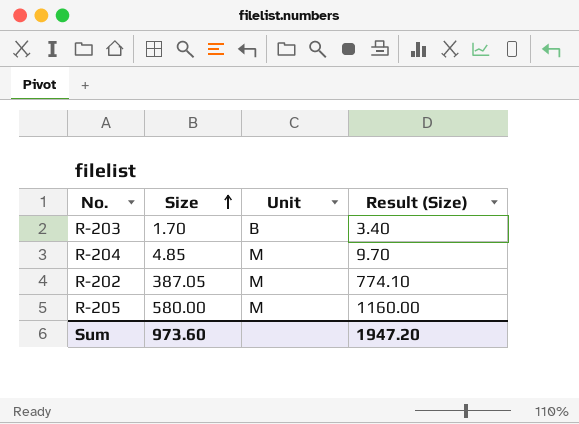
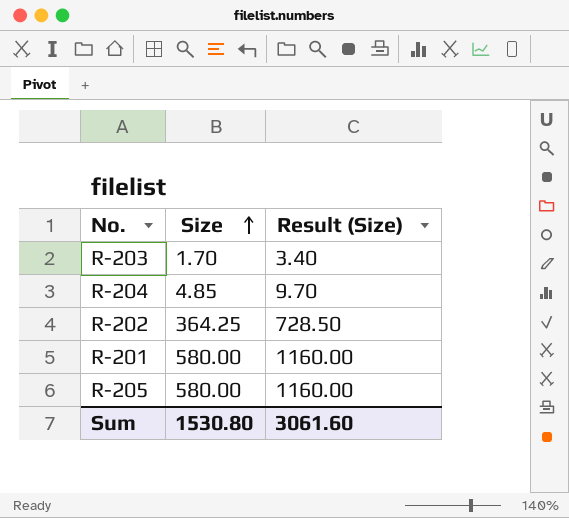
column Unit | position: 3 -> none
R-202 | Size: 387.05 -> 364.25
R-202 | Result (Size): 774.10 -> 728.50
row R-201: none -> 580.00 | 1160.00
Sum | Size: 973.60 -> 1530.80
Sum | Result (Size): 1947.20 -> 3061.60

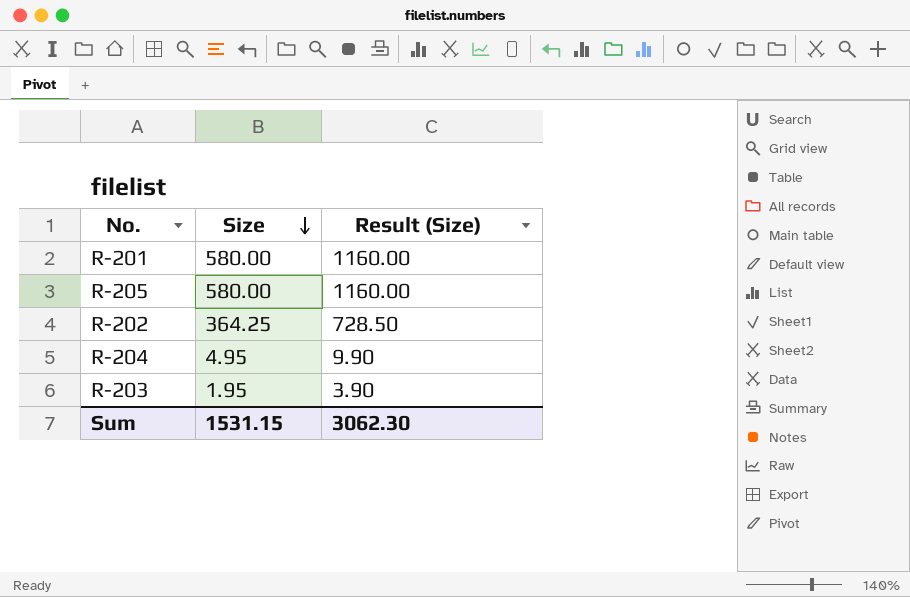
row order: Size ascending -> Size descending
R-204 | Size: 4.85 -> 4.95
R-204 | Result (Size): 9.70 -> 9.90
R-203 | Size: 1.70 -> 1.95
R-203 | Result (Size): 3.40 -> 3.90
Sum | Size: 1530.80 -> 1531.15
Sum | Result (Size): 3061.60 -> 3062.30

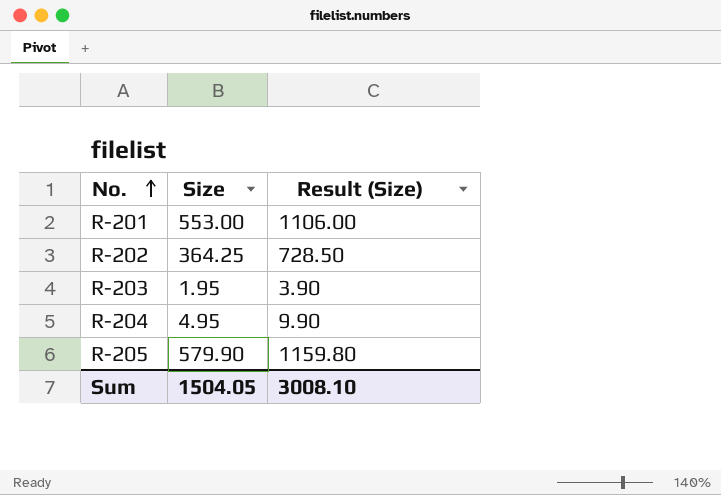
row order: Size descending -> No. ascending
R-201 | Size: 580.00 -> 553.00
R-201 | Result (Size): 1160.00 -> 1106.00
R-205 | Size: 580.00 -> 579.90
R-205 | Result (Size): 1160.00 -> 1159.80
Sum | Size: 1531.15 -> 1504.05
Sum | Result (Size): 3062.30 -> 3008.10

